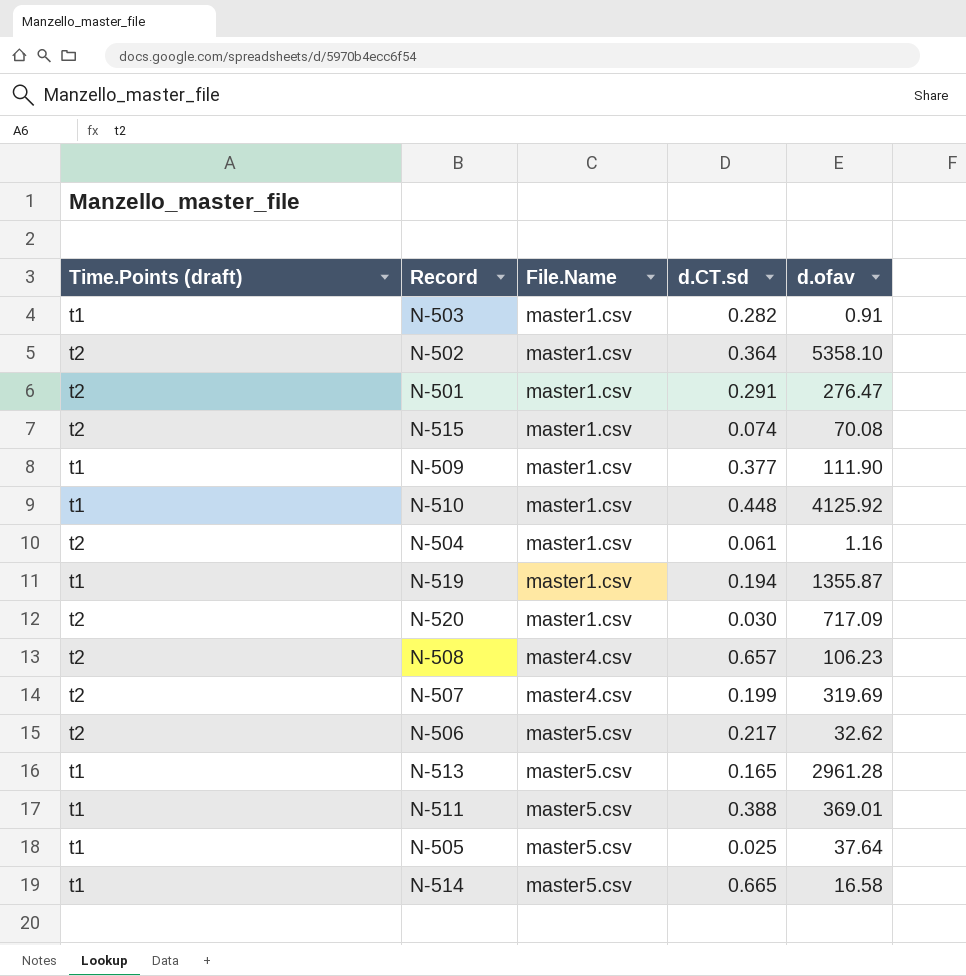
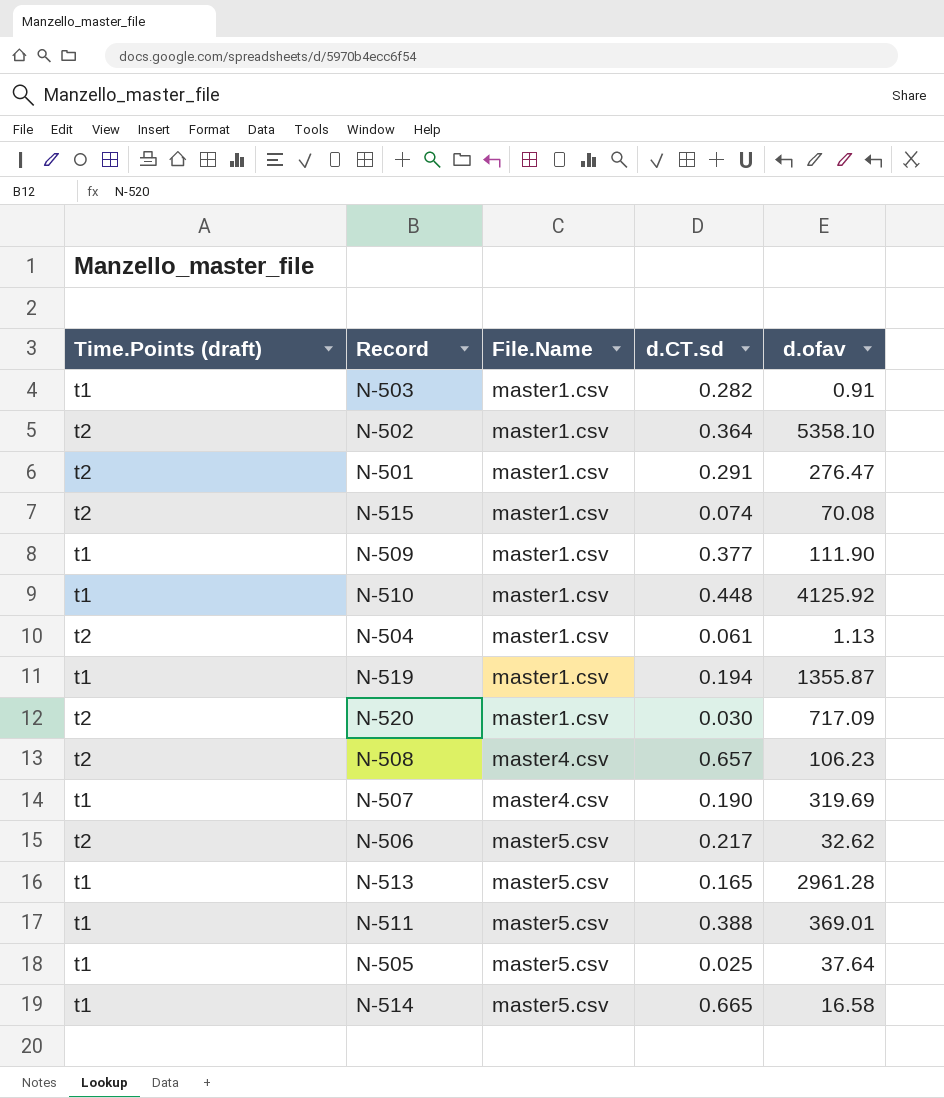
N-504 | d.ofav: 1.16 -> 1.13
N-507 | Time.Points (draft): t2 -> t1
N-507 | d.CT.sd: 0.199 -> 0.190

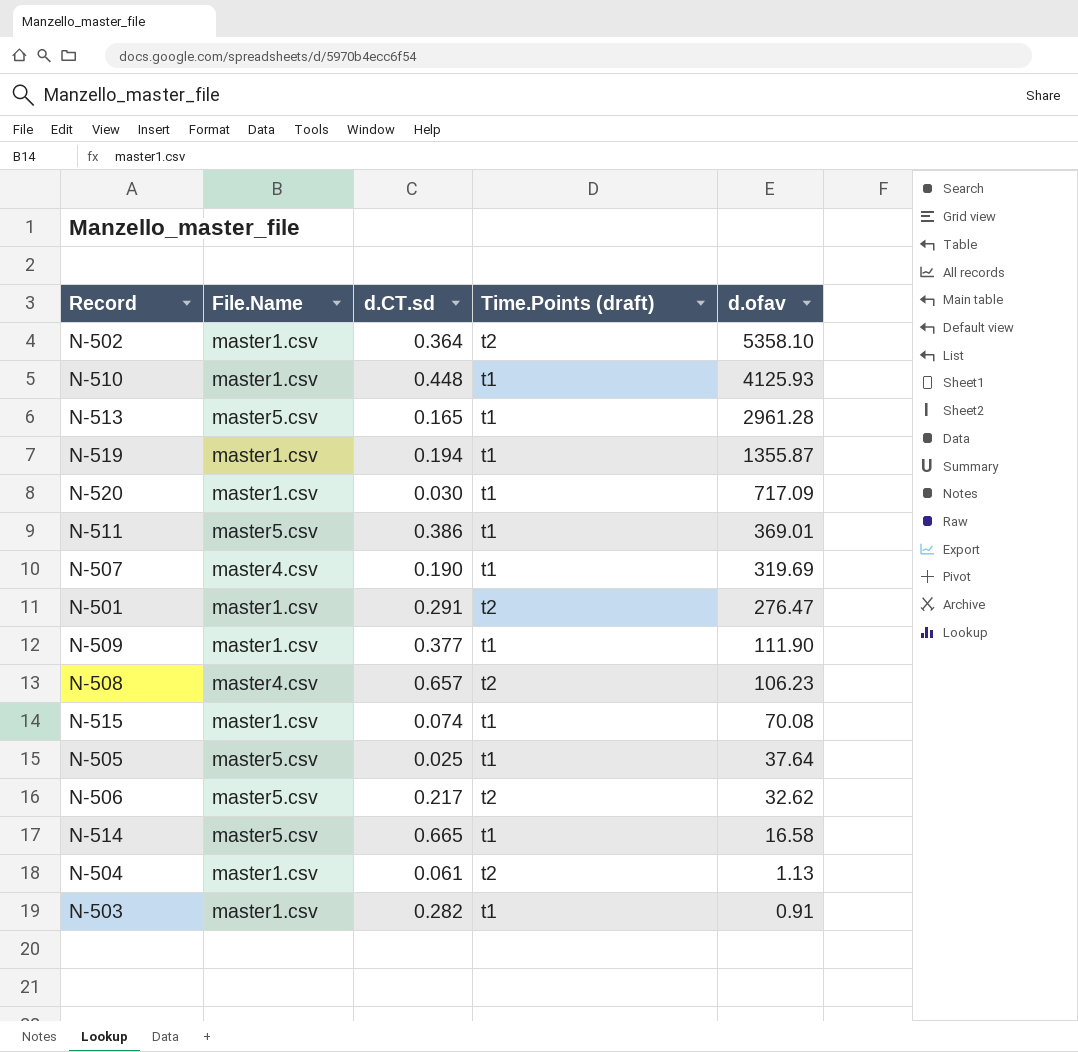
row order: File.Name ascending -> d.ofav descending
column Time.Points (draft) | position: 1 -> 4
N-510 | d.ofav: 4125.92 -> 4125.93
N-520 | Time.Points (draft): t2 -> t1
N-511 | d.CT.sd: 0.388 -> 0.386
N-515 | Time.Points (draft): t2 -> t1

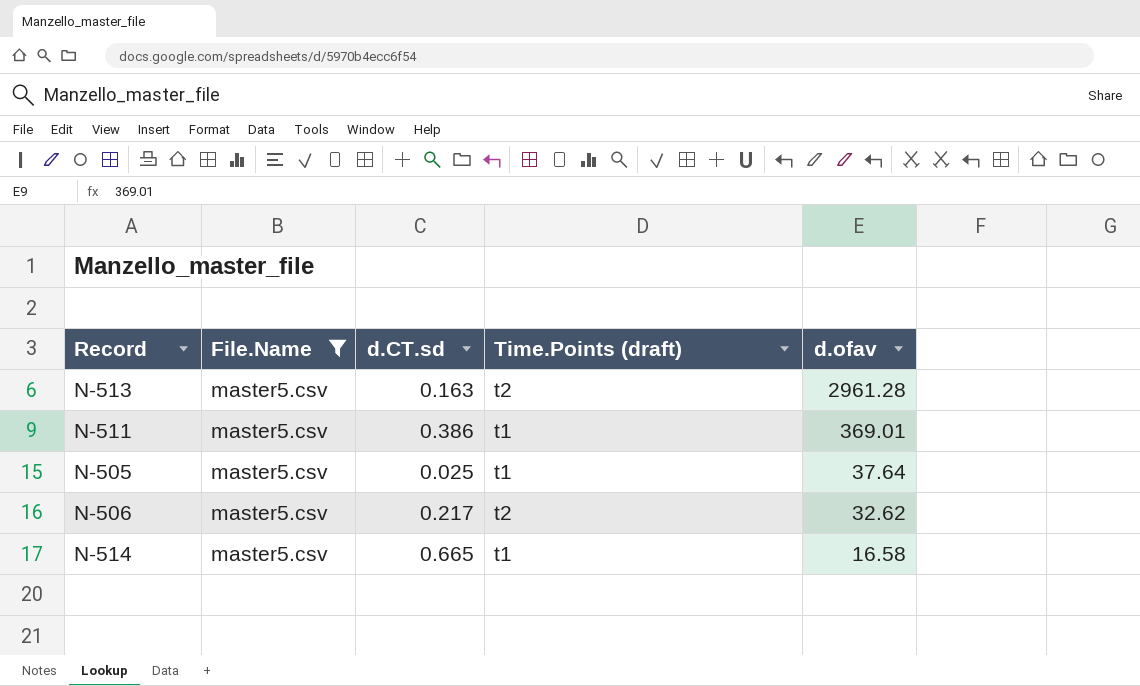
filter: none -> File.Name = master5.csv
N-513 | d.CT.sd: 0.165 -> 0.163
N-513 | Time.Points (draft): t1 -> t2

